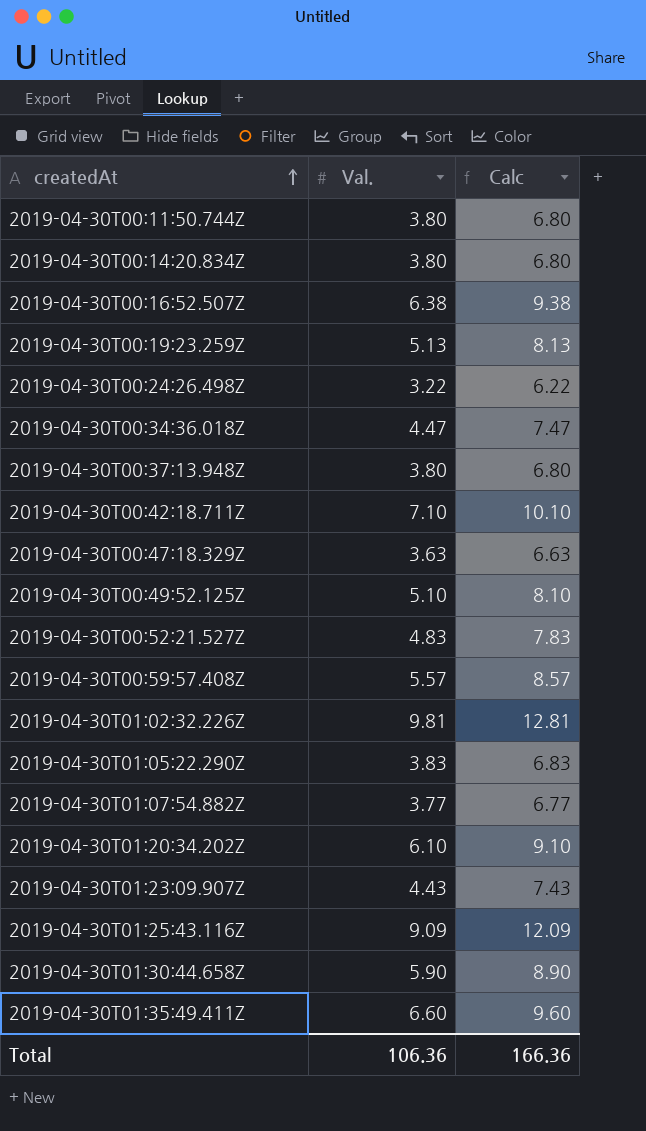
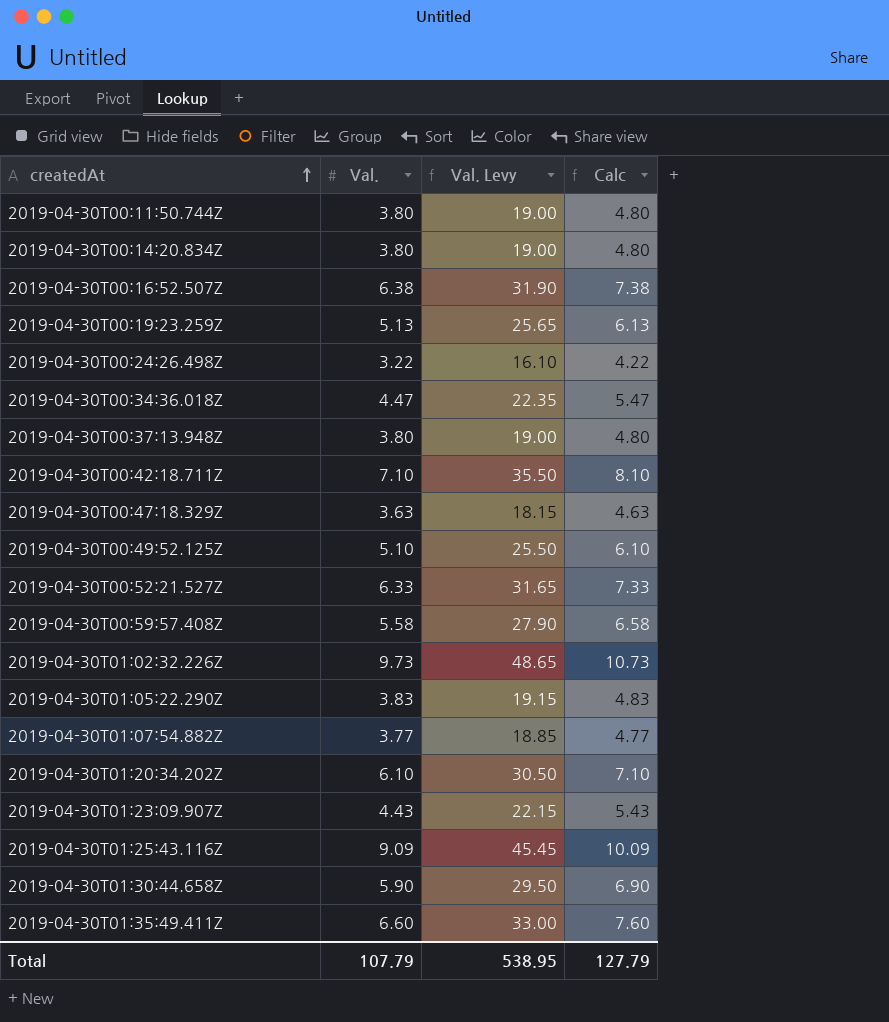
column Val. Levy | formula: none -> [Val.] * 5
column Calc | formula: [Val.] + 3 -> [Val.] + 1
2019-04-30T00:52:21.527Z | Val.: 4.83 -> 6.33
2019-04-30T00:59:57.408Z | Val.: 5.57 -> 5.58
2019-04-30T01:02:32.226Z | Val.: 9.81 -> 9.73
Total | Val.: 106.36 -> 107.79
Total | Calc: 166.36 -> 127.79

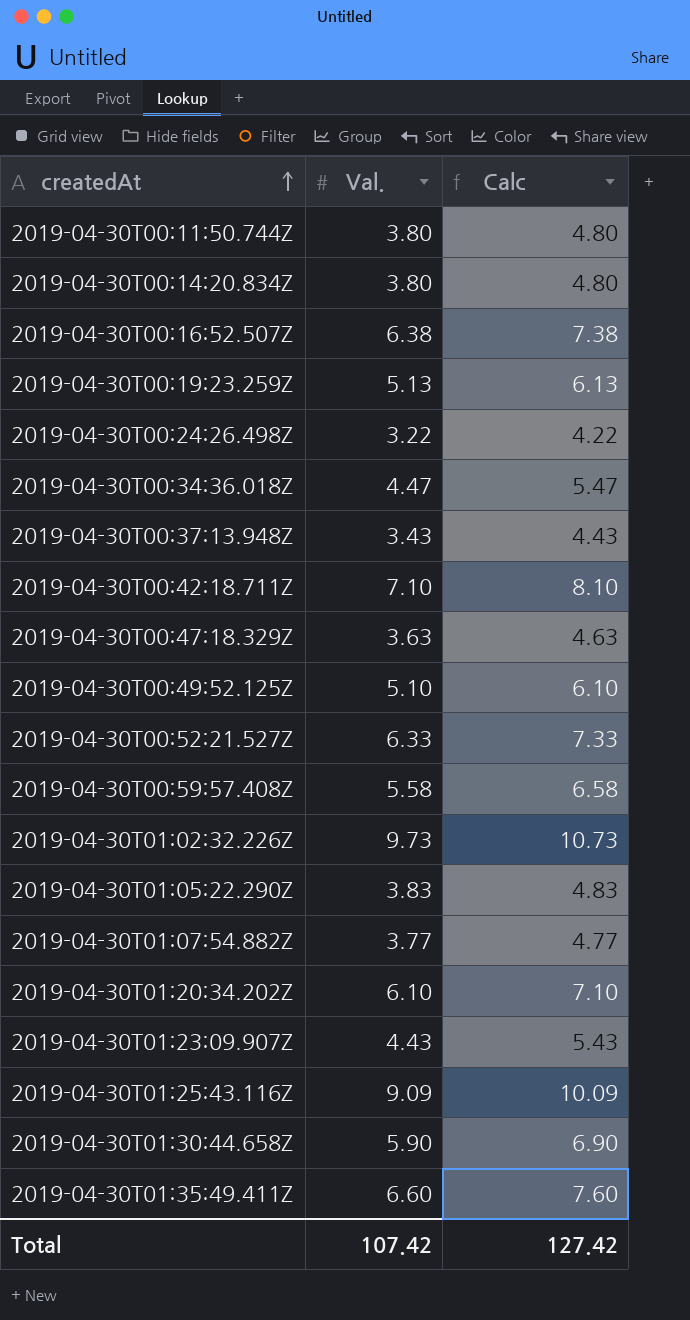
column Val. Levy | formula: [Val.] * 5 -> none
2019-04-30T00:37:13.948Z | Val.: 3.80 -> 3.43
2019-04-30T00:37:13.948Z | Calc: 4.80 -> 4.43
Total | Val.: 107.79 -> 107.42
Total | Calc: 127.79 -> 127.42

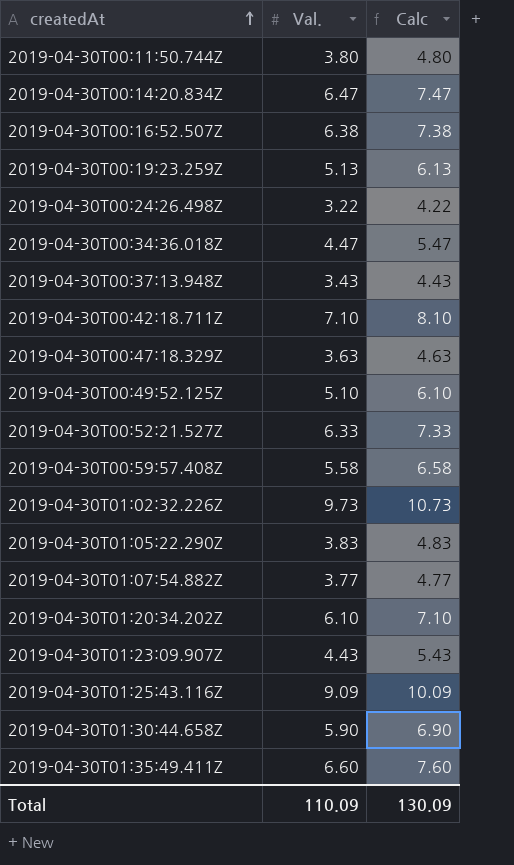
2019-04-30T00:14:20.834Z | Val.: 3.80 -> 6.47
2019-04-30T00:14:20.834Z | Calc: 4.80 -> 7.47
Total | Val.: 107.42 -> 110.09
Total | Calc: 127.42 -> 130.09

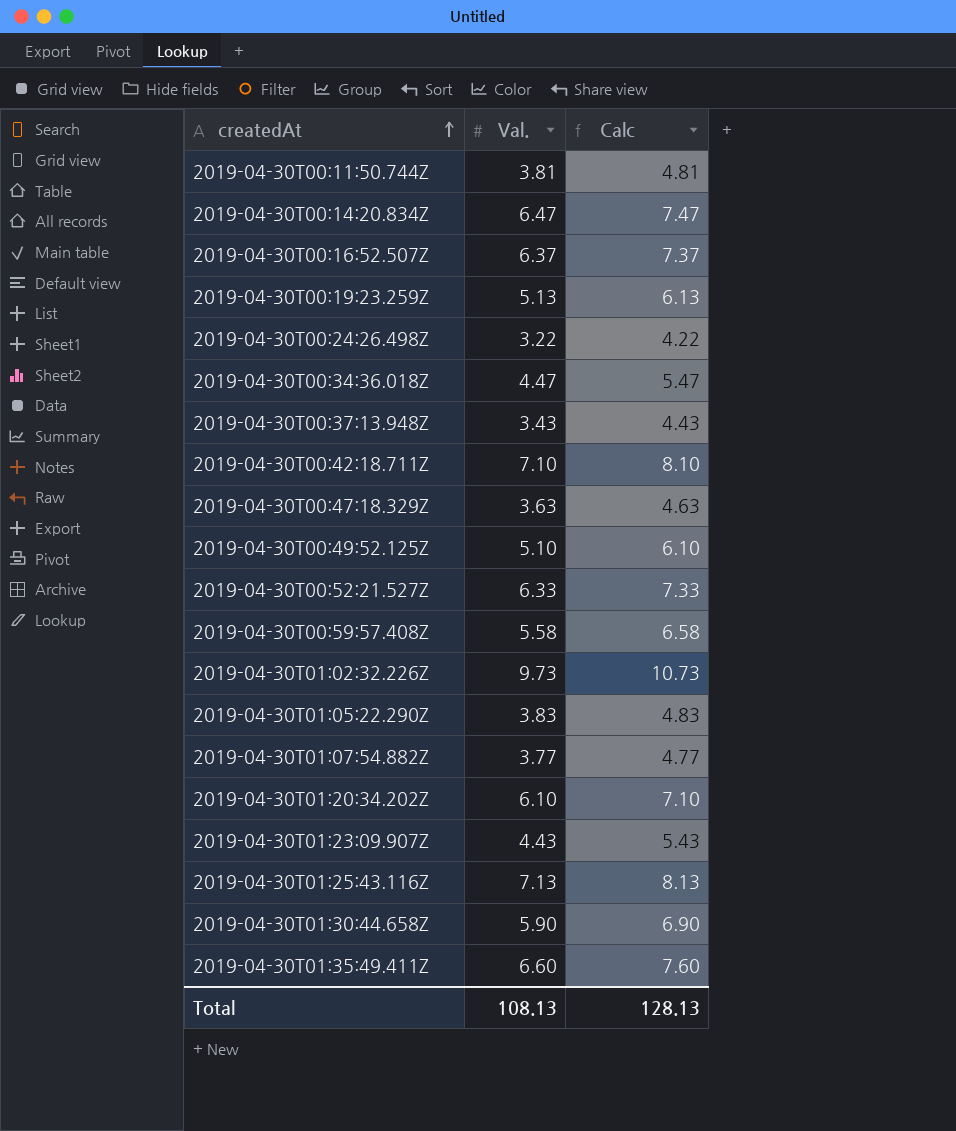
2019-04-30T00:11:50.744Z | Val.: 3.80 -> 3.81
2019-04-30T00:11:50.744Z | Calc: 4.80 -> 4.81
2019-04-30T00:16:52.507Z | Val.: 6.38 -> 6.37
2019-04-30T00:16:52.507Z | Calc: 7.38 -> 7.37
2019-04-30T01:25:43.116Z | Val.: 9.09 -> 7.13
2019-04-30T01:25:43.116Z | Calc: 10.09 -> 8.13
Total | Val.: 110.09 -> 108.13
Total | Calc: 130.09 -> 128.13

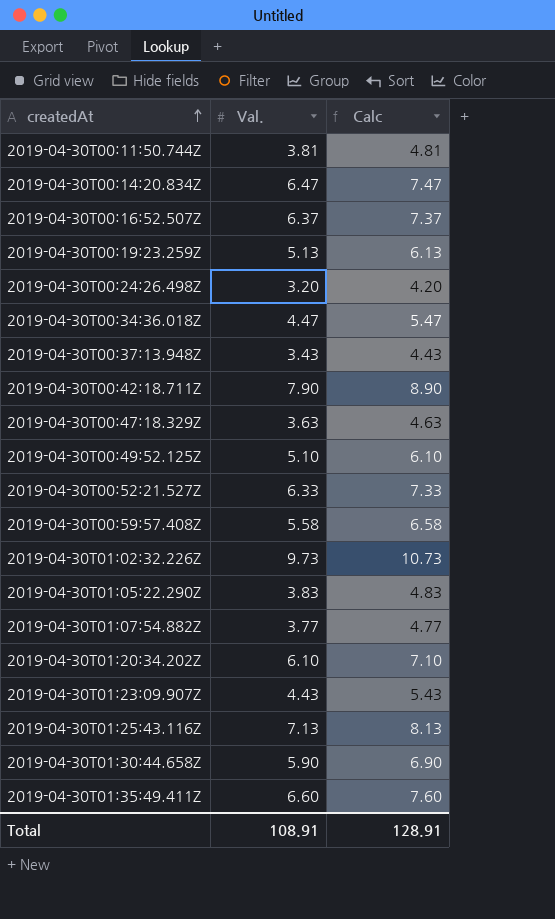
2019-04-30T00:24:26.498Z | Val.: 3.22 -> 3.20
2019-04-30T00:24:26.498Z | Calc: 4.22 -> 4.20
2019-04-30T00:42:18.711Z | Val.: 7.10 -> 7.90
2019-04-30T00:42:18.711Z | Calc: 8.10 -> 8.90
Total | Val.: 108.13 -> 108.91
Total | Calc: 128.13 -> 128.91

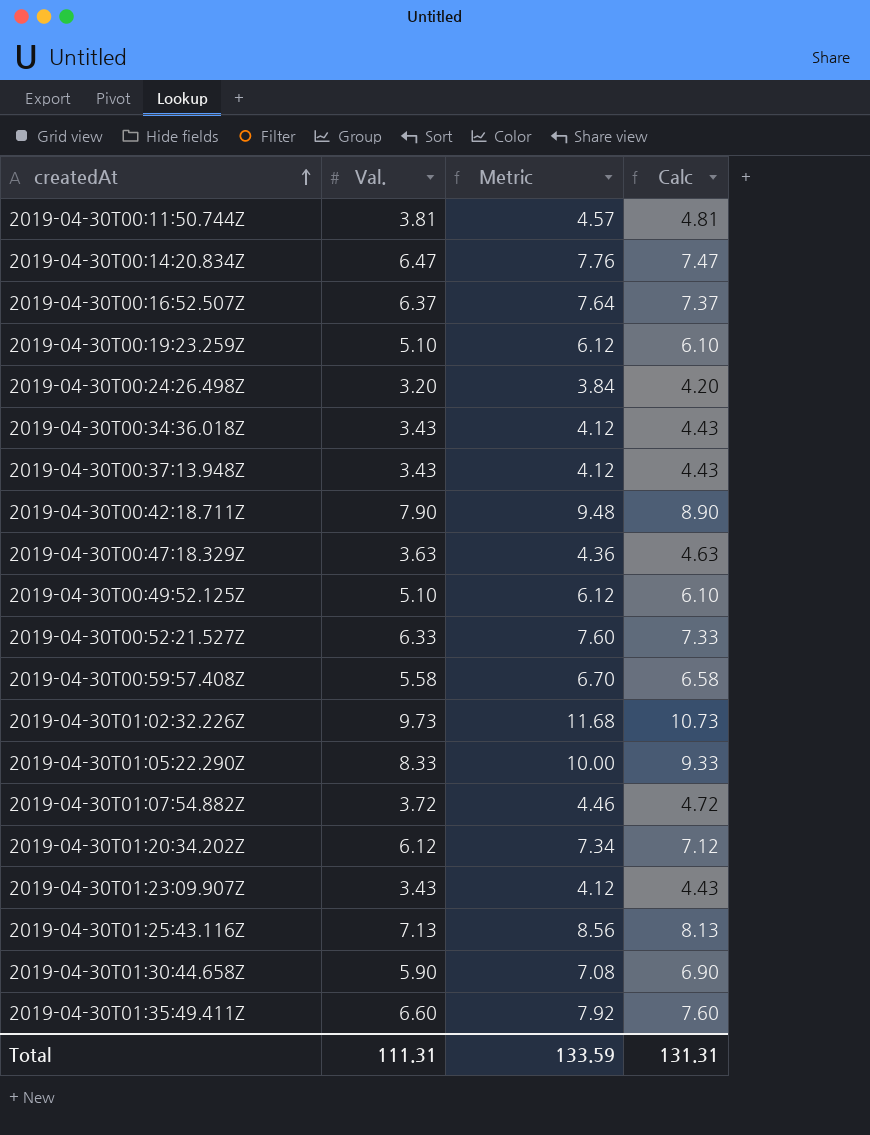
column Metric | formula: none -> [Val.] * 1.2
2019-04-30T00:19:23.259Z | Val.: 5.13 -> 5.10
2019-04-30T00:19:23.259Z | Calc: 6.13 -> 6.10
2019-04-30T00:34:36.018Z | Val.: 4.47 -> 3.43
2019-04-30T00:34:36.018Z | Calc: 5.47 -> 4.43
2019-04-30T01:05:22.290Z | Val.: 3.83 -> 8.33
2019-04-30T01:05:22.290Z | Calc: 4.83 -> 9.33
2019-04-30T01:07:54.882Z | Val.: 3.77 -> 3.72
2019-04-30T01:07:54.882Z | Calc: 4.77 -> 4.72
2019-04-30T01:20:34.202Z | Val.: 6.10 -> 6.12
2019-04-30T01:20:34.202Z | Calc: 7.10 -> 7.12
2019-04-30T01:23:09.907Z | Val.: 4.43 -> 3.43
2019-04-30T01:23:09.907Z | Calc: 5.43 -> 4.43
Total | Val.: 108.91 -> 111.31
Total | Calc: 128.91 -> 131.31

